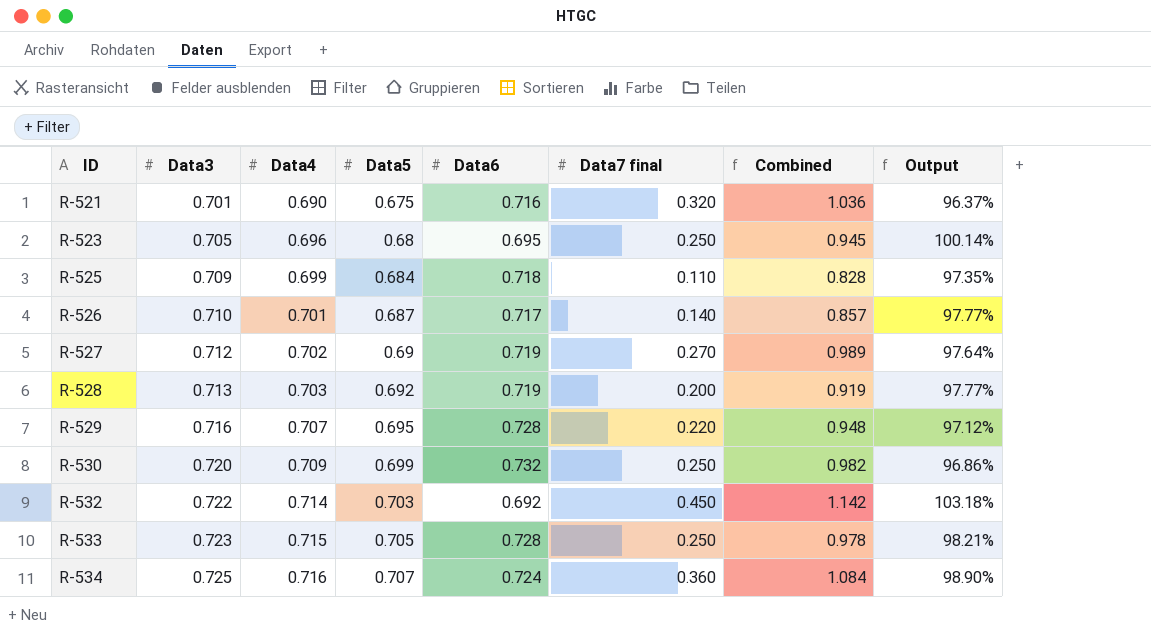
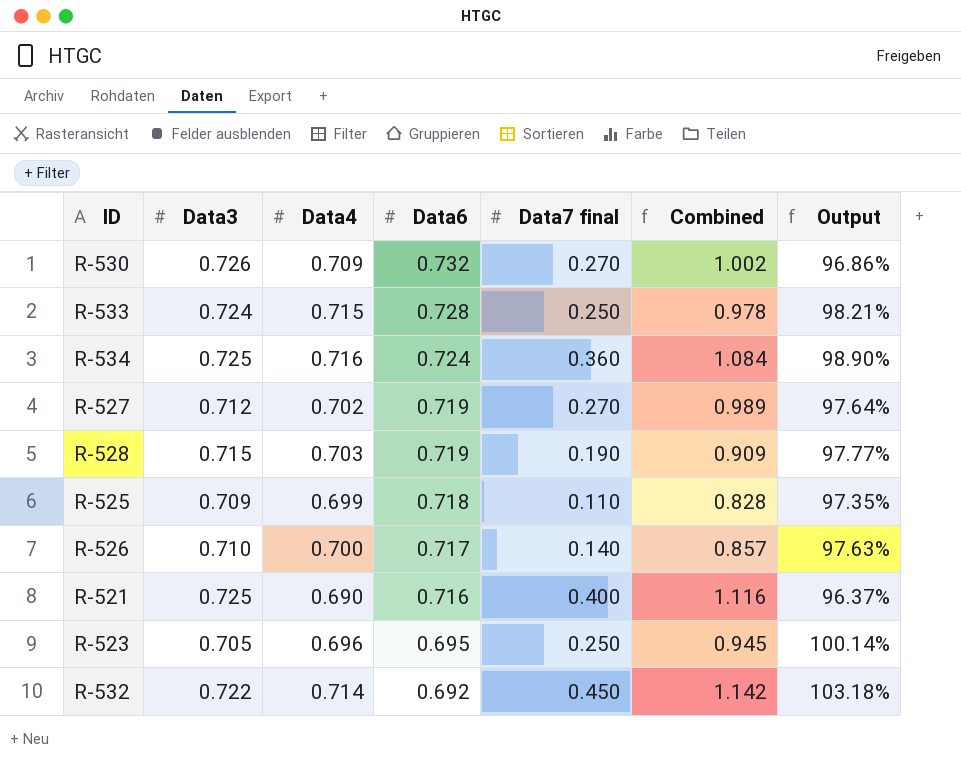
row order: ID ascending -> Data6 descending
column Data5 | position: 4 -> none
row R-529: 0.716 | 0.707 | 0.695 | 0.728 | 0.220 | 0.948 | 97.12% -> none
R-530 | Data3: 0.720 -> 0.726
R-530 | Data7 final: 0.250 -> 0.270
R-530 | Combined: 0.982 -> 1.002
R-533 | Data3: 0.723 -> 0.724
R-528 | Data3: 0.713 -> 0.715
R-528 | Data7 final: 0.200 -> 0.190
R-528 | Combined: 0.919 -> 0.909
R-526 | Data4: 0.701 -> 0.700
R-526 | Output: 97.77% -> 97.63%
R-521 | Data3: 0.701 -> 0.725
R-521 | Data7 final: 0.320 -> 0.400
R-521 | Combined: 1.036 -> 1.116

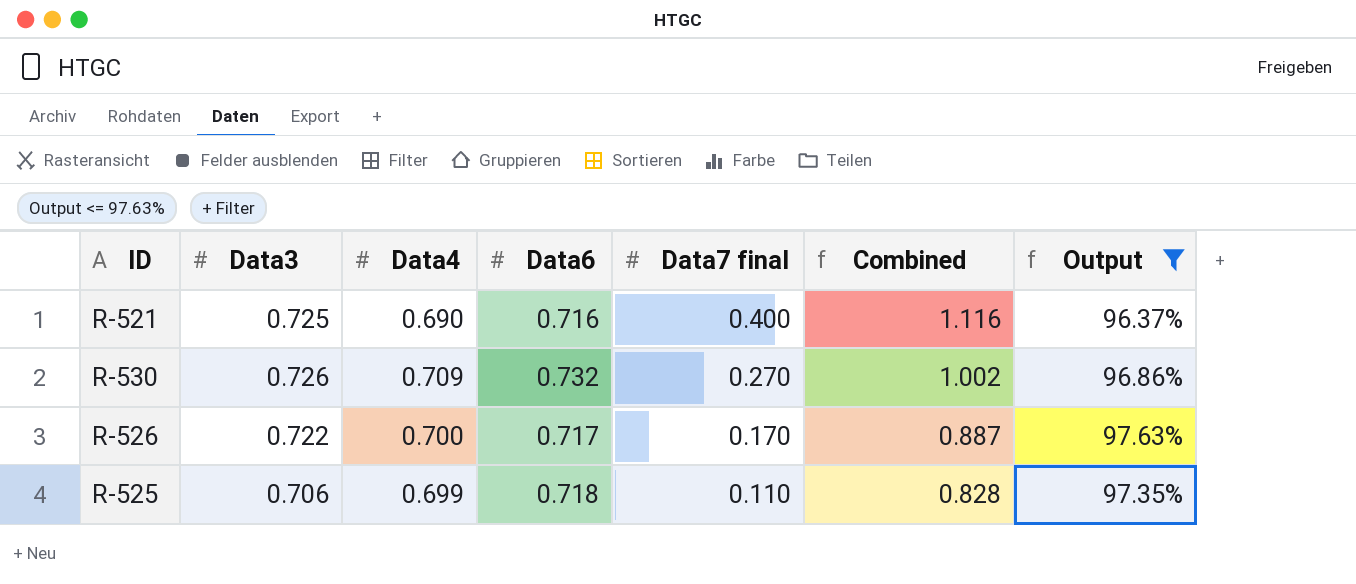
filter: none -> Output <= 97.63%
row order: Data6 descending -> Data7 final descending
R-526 | Data3: 0.710 -> 0.722
R-526 | Data7 final: 0.140 -> 0.170
R-526 | Combined: 0.857 -> 0.887
R-525 | Data3: 0.709 -> 0.706

